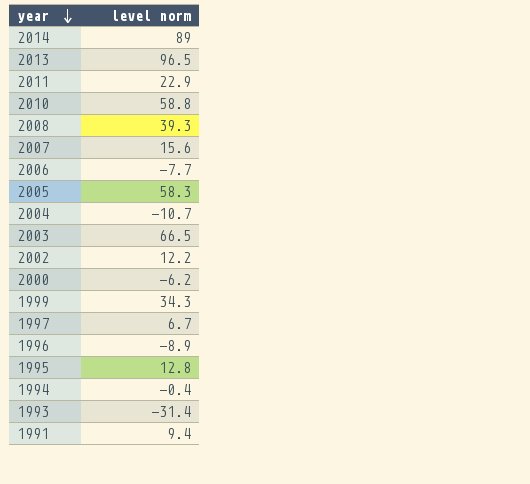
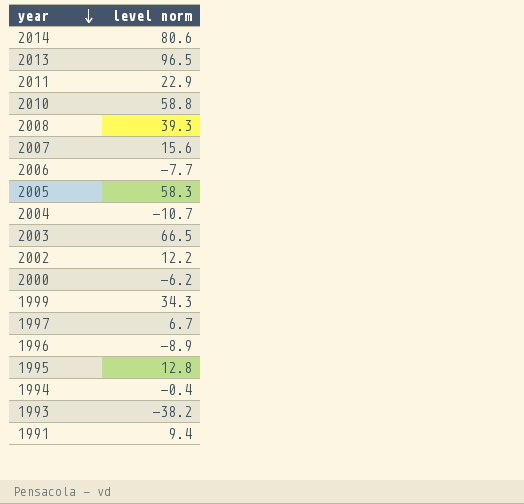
2014 | level norm: 89 -> 80.6
1993 | level norm: -31.4 -> -38.2

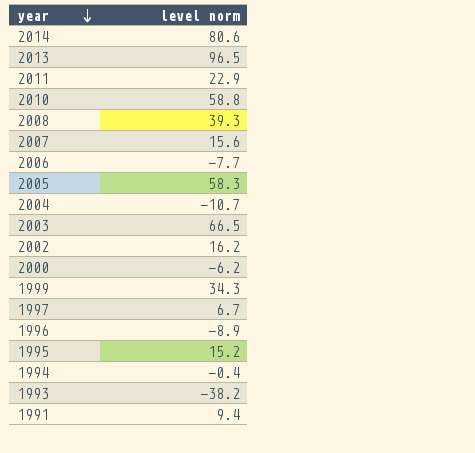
2002 | level norm: 12.2 -> 16.2
1995 | level norm: 12.8 -> 15.2

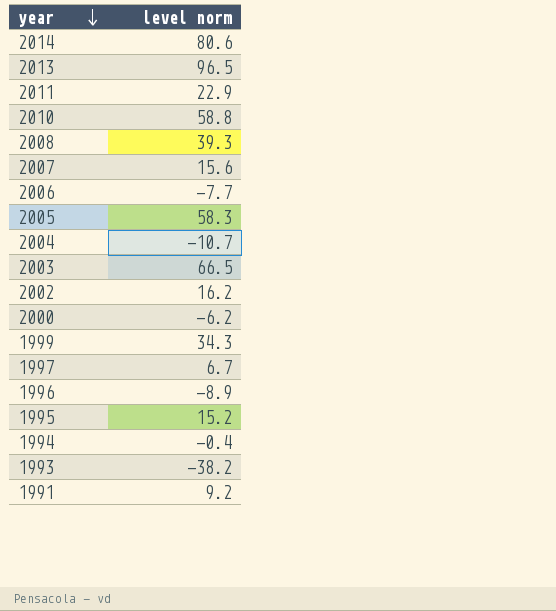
1991 | level norm: 9.4 -> 9.2

